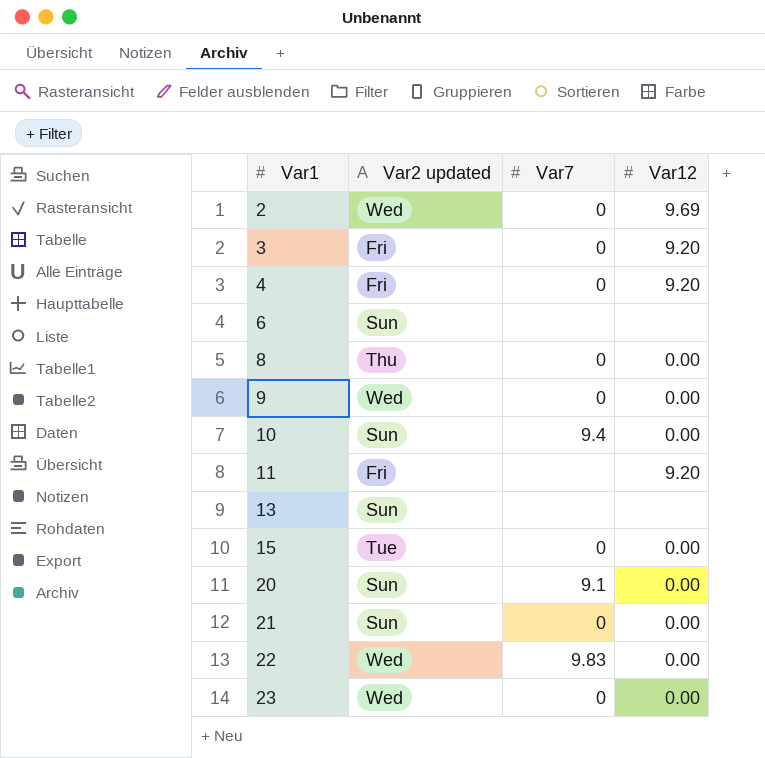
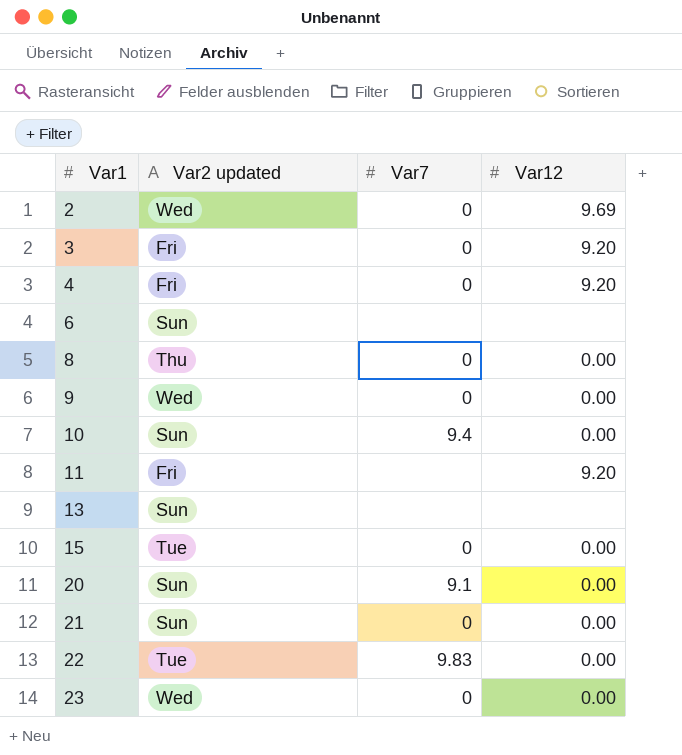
22 | Var2 updated: Wed -> Tue

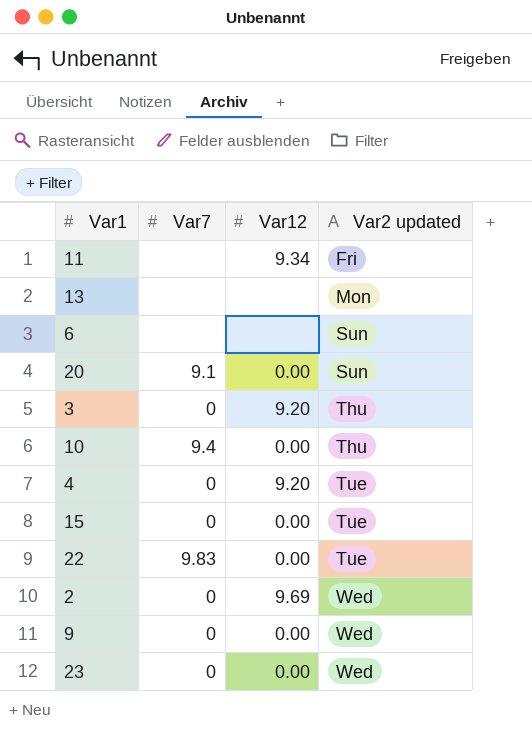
row order: Var1 ascending -> Var2 updated ascending
column Var2 updated | position: 2 -> 4
row 8: Thu | 0 | 0.00 -> none
row 21: Sun | 0 | 0.00 -> none
11 | Var12: 9.20 -> 9.34
13 | Var2 updated: Sun -> Mon
3 | Var2 updated: Fri -> Thu
10 | Var2 updated: Sun -> Thu
4 | Var2 updated: Fri -> Tue

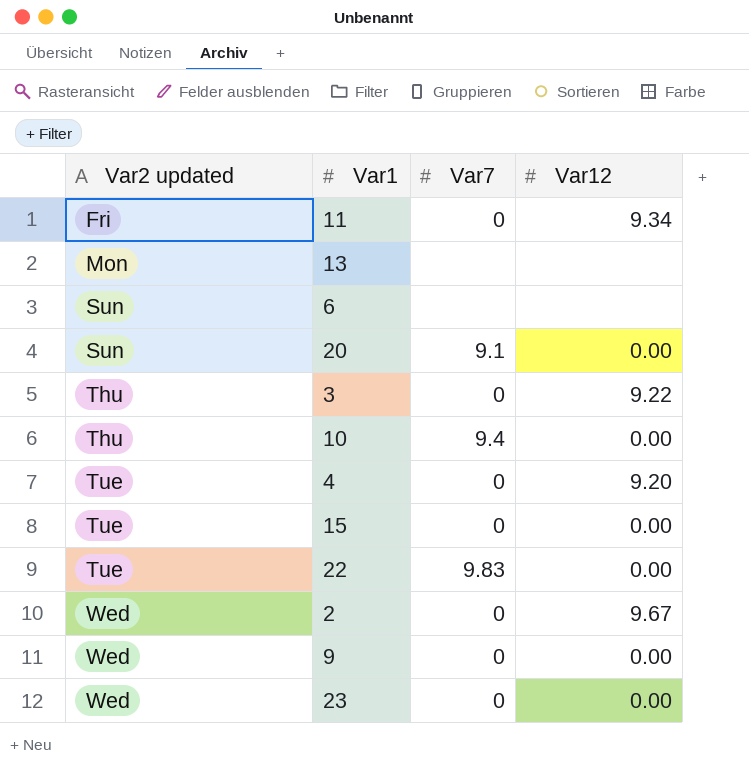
column Var2 updated | position: 4 -> 1
11 | Var7: none -> 0
3 | Var12: 9.20 -> 9.22
2 | Var12: 9.69 -> 9.67

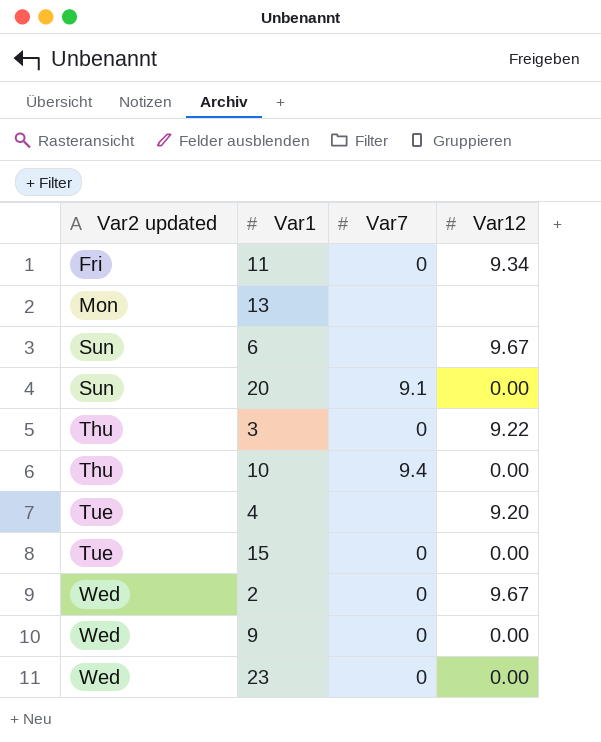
row 22: Tue | 9.83 | 0.00 -> none
6 | Var12: none -> 9.67
4 | Var7: 0 -> none

